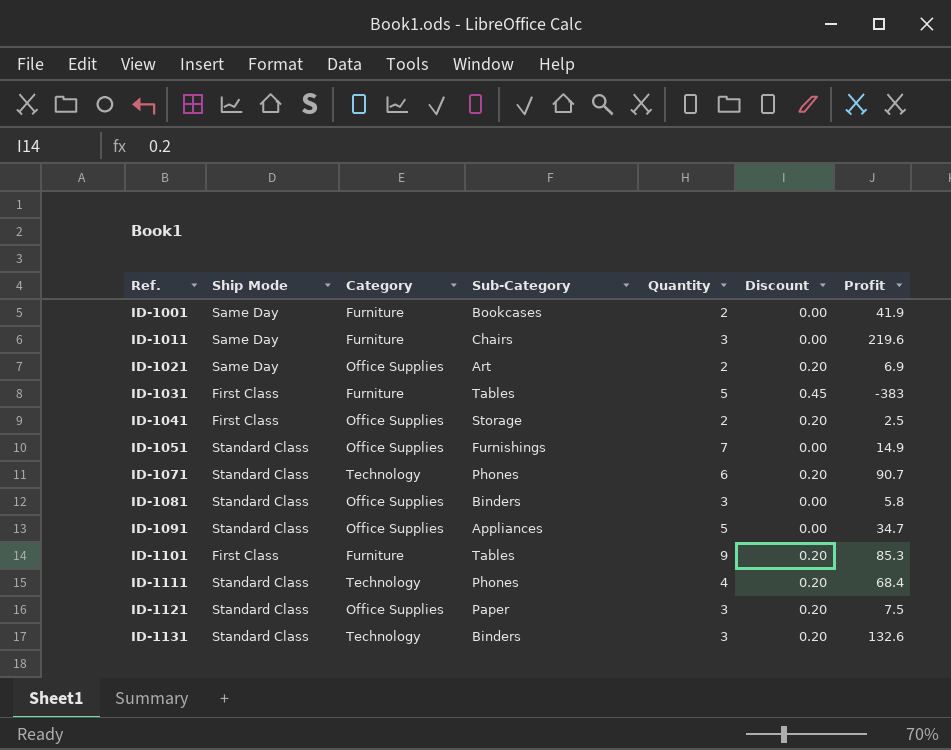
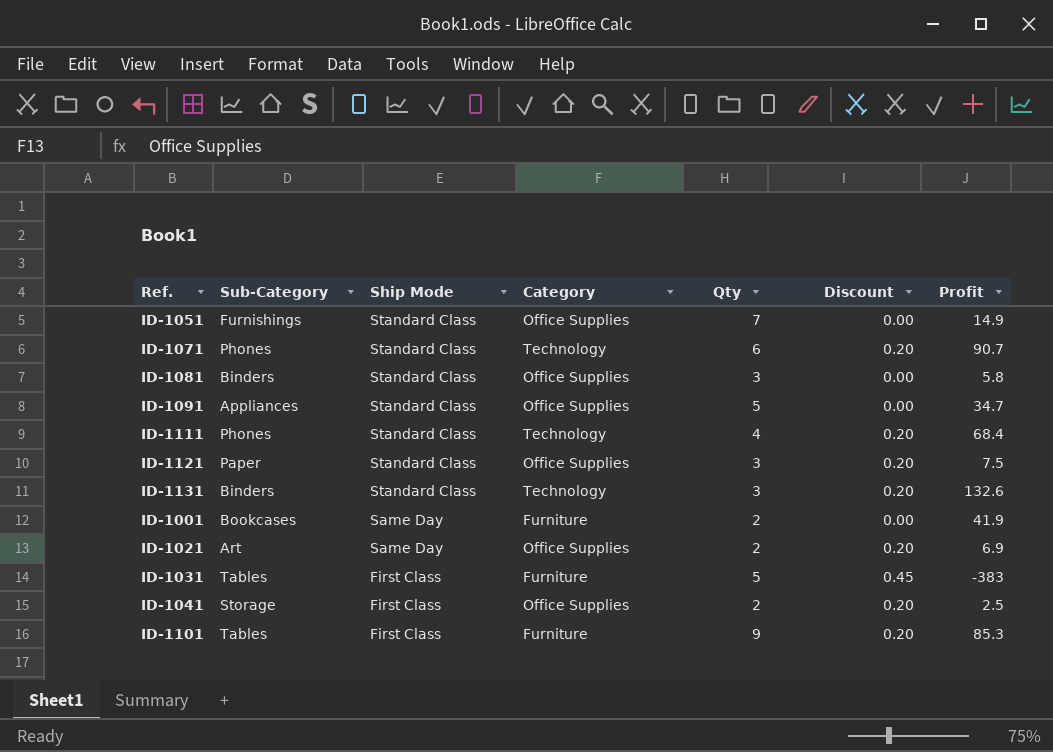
row order: Ref. ascending -> Ship Mode descending
column Sub-Category | position: 4 -> 2
column name: Quantity -> Qty
row ID-1011: Same Day | Furniture | Chairs | 3 | 0.00 | 219.6 -> none

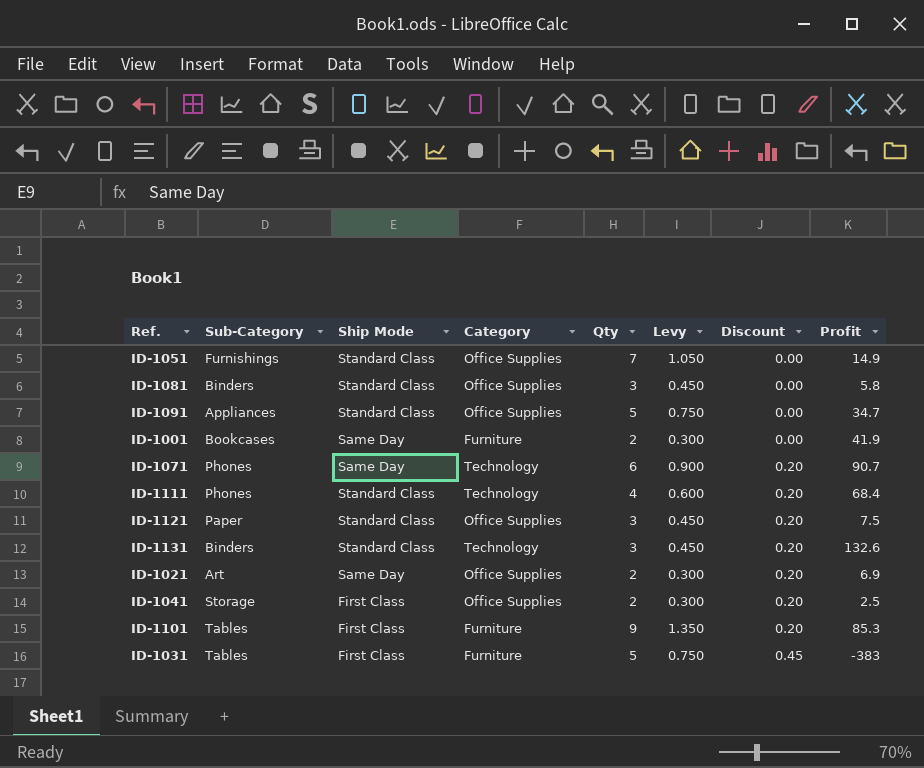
row order: Ship Mode descending -> Discount ascending
column Levy | formula: none -> [Qty] * 0.15
ID-1071 | Ship Mode: Standard Class -> Same Day

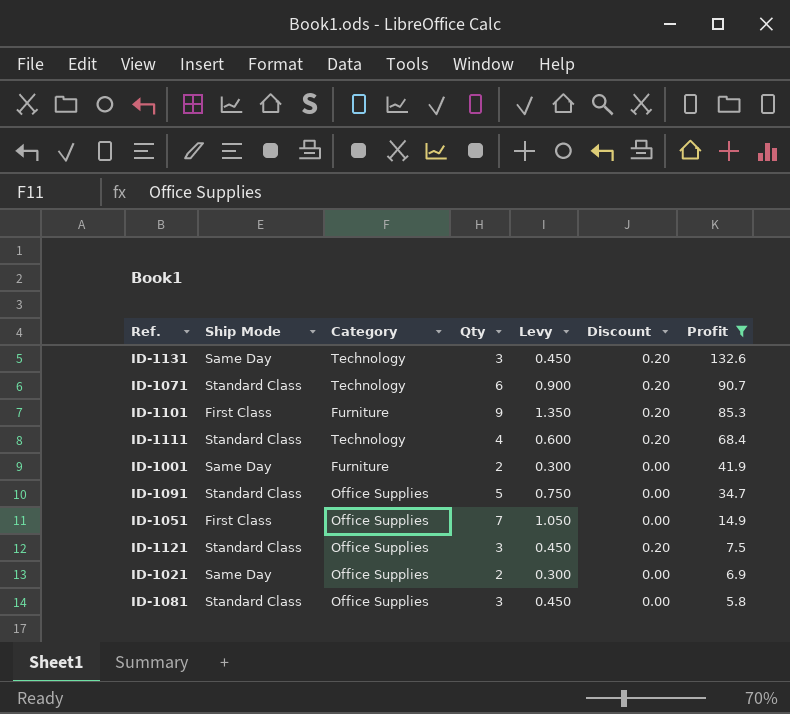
filter: none -> Profit >= 5.8
row order: Discount ascending -> Profit descending
column Sub-Category | position: 2 -> none
ID-1131 | Ship Mode: Standard Class -> Same Day
ID-1071 | Ship Mode: Same Day -> Standard Class
ID-1051 | Ship Mode: Standard Class -> First Class
ID-1021 | Discount: 0.20 -> 0.00

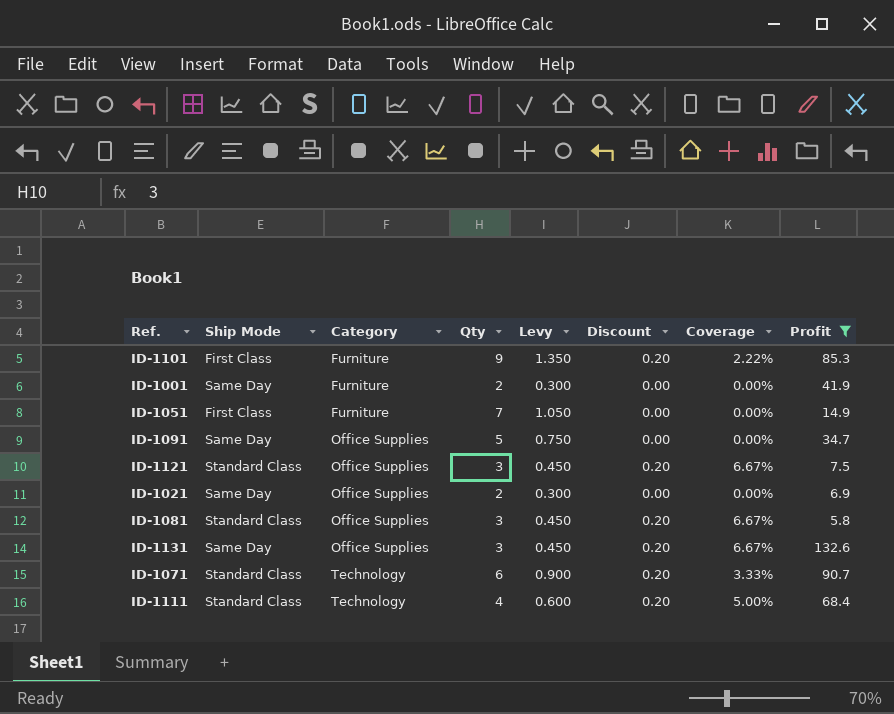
row order: Profit descending -> Category ascending
column Coverage | formula: none -> [Discount] / [Qty]
ID-1051 | Category: Office Supplies -> Furniture
ID-1091 | Ship Mode: Standard Class -> Same Day
ID-1081 | Discount: 0.00 -> 0.20
ID-1131 | Category: Technology -> Office Supplies

